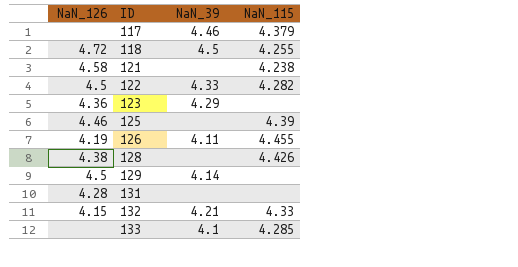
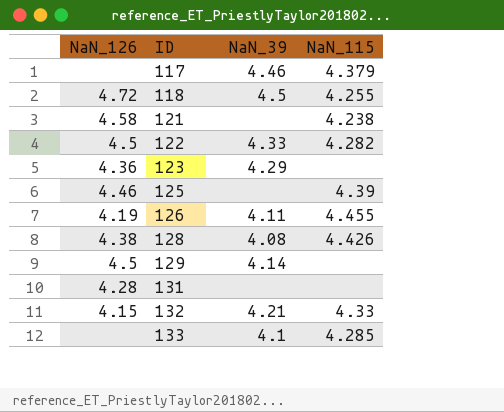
128 | NaN_39: none -> 4.08

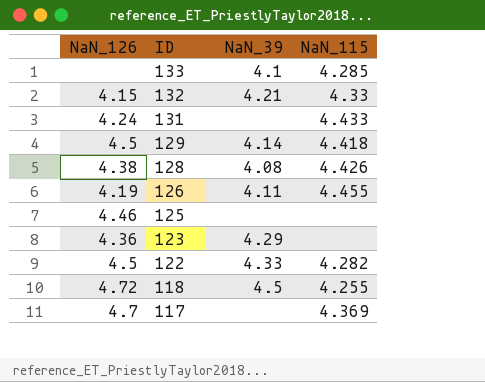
row order: ID ascending -> ID descending
row 121: 4.58 | none | 4.238 -> none
131 | NaN_126: 4.28 -> 4.24
131 | NaN_115: none -> 4.433
129 | NaN_115: none -> 4.418
125 | NaN_115: 4.39 -> none
117 | NaN_126: none -> 4.7
117 | NaN_39: 4.46 -> none
117 | NaN_115: 4.379 -> 4.369

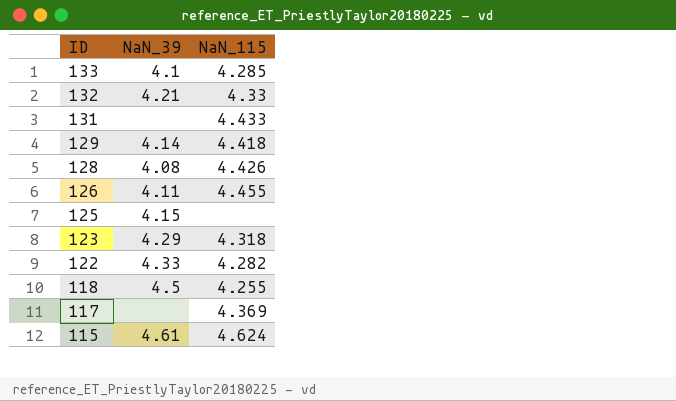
column NaN_126 | position: 1 -> none
125 | NaN_39: none -> 4.15
123 | NaN_115: none -> 4.318
row 115: none -> 4.61 | 4.624

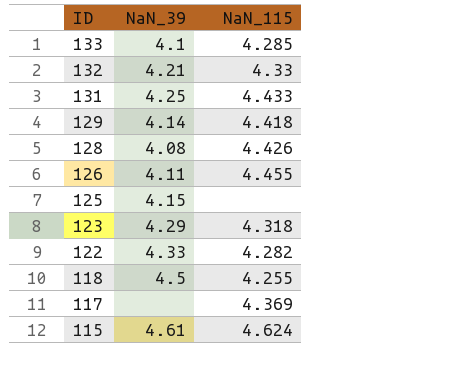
131 | NaN_39: none -> 4.25

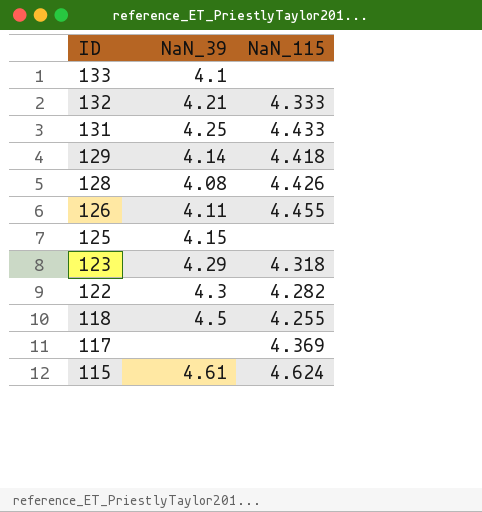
133 | NaN_115: 4.285 -> none
132 | NaN_115: 4.33 -> 4.333
122 | NaN_39: 4.33 -> 4.3

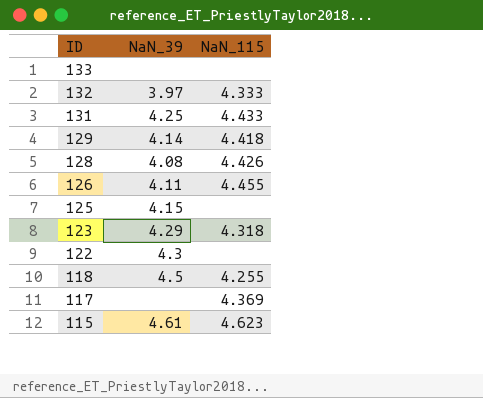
133 | NaN_39: 4.1 -> none
132 | NaN_39: 4.21 -> 3.97
122 | NaN_115: 4.282 -> none
115 | NaN_115: 4.624 -> 4.623

